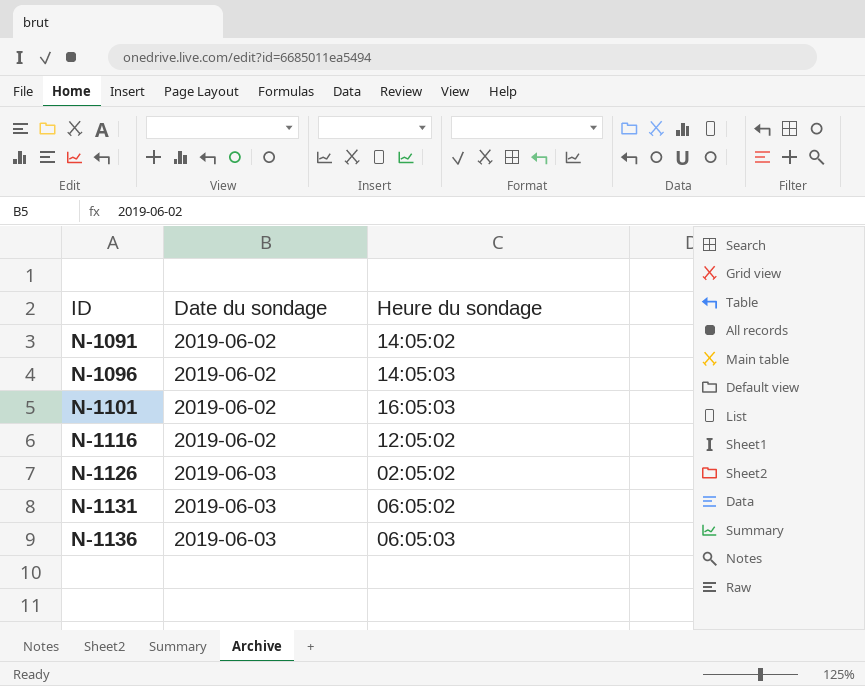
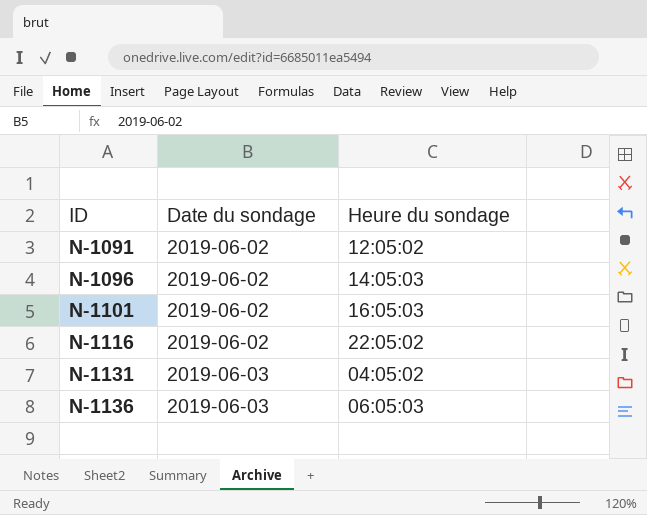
row N-1126: 2019-06-03 | 02:05:02 -> none
N-1091 | Heure du sondage: 14:05:02 -> 12:05:02
N-1116 | Heure du sondage: 12:05:02 -> 22:05:02
N-1131 | Heure du sondage: 06:05:02 -> 04:05:02

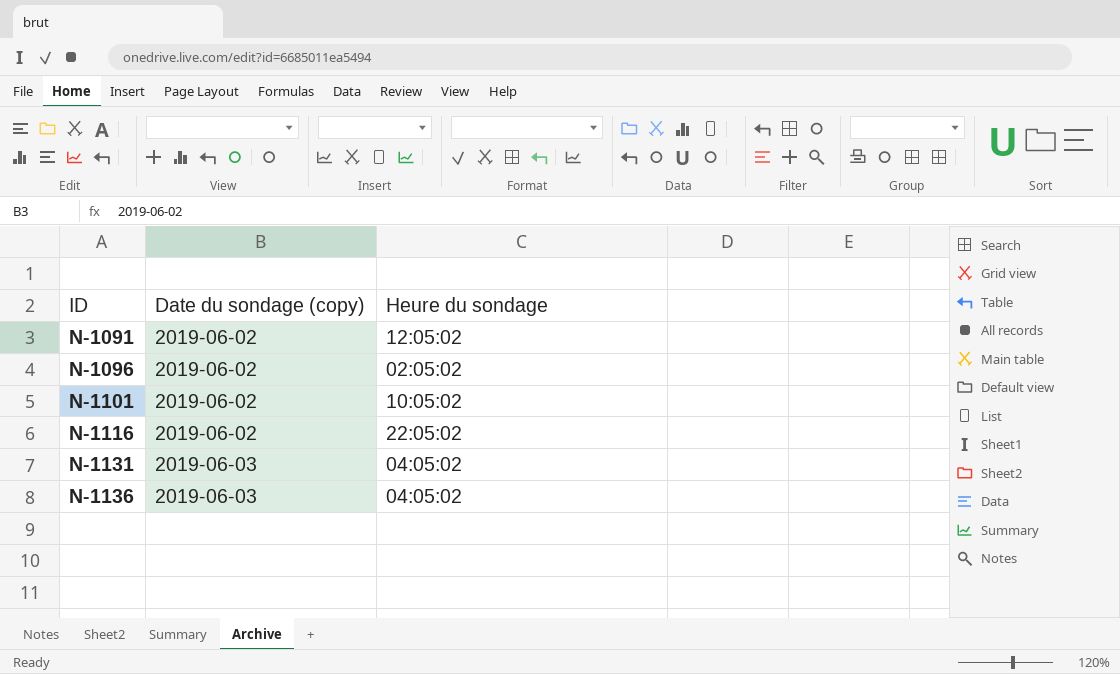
column name: Date du sondage -> Date du sondage (copy)
N-1096 | Heure du sondage: 14:05:03 -> 02:05:02
N-1101 | Heure du sondage: 16:05:03 -> 10:05:02
N-1136 | Heure du sondage: 06:05:03 -> 04:05:02

